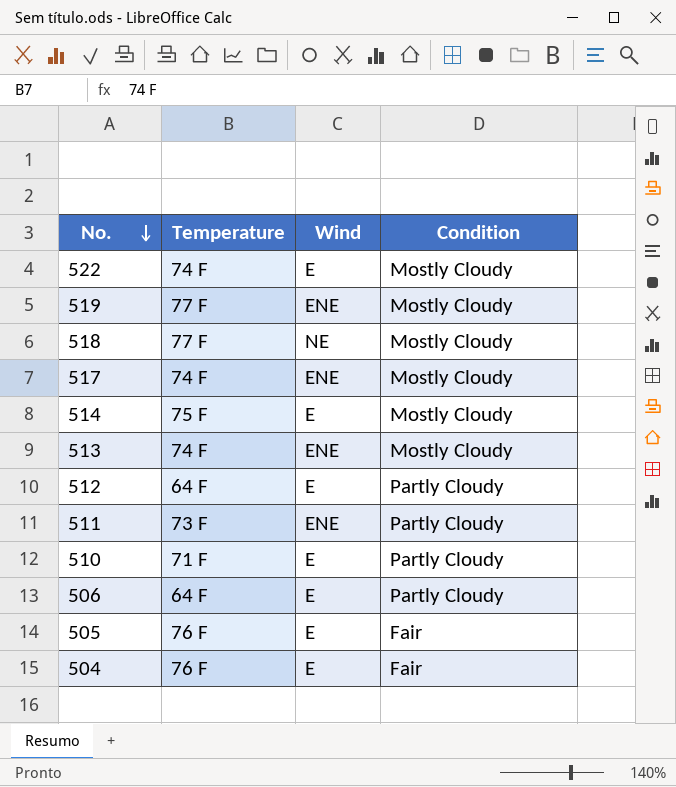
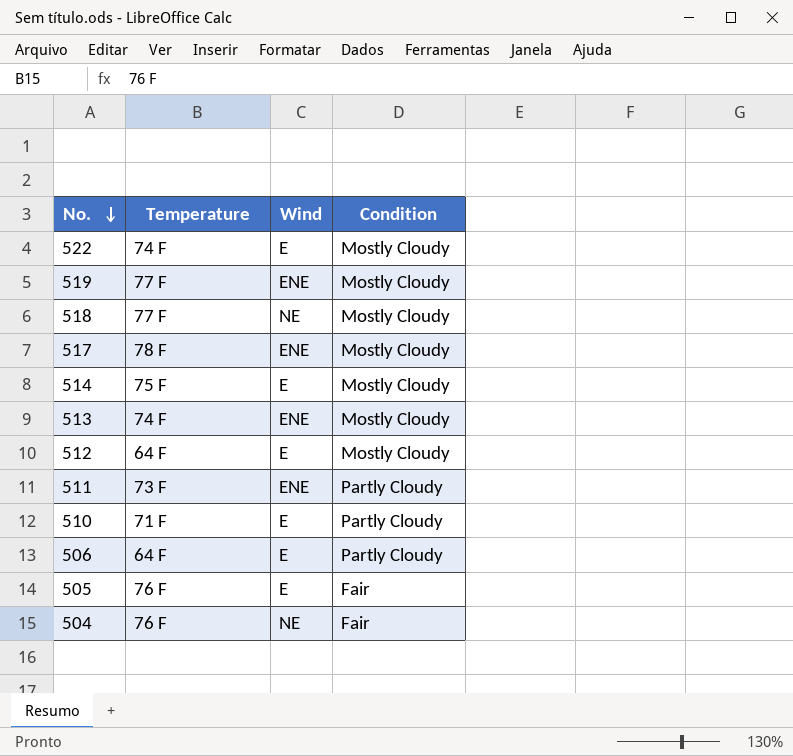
517 | Temperature: 74 F -> 78 F
512 | Condition: Partly Cloudy -> Mostly Cloudy
504 | Wind: E -> NE

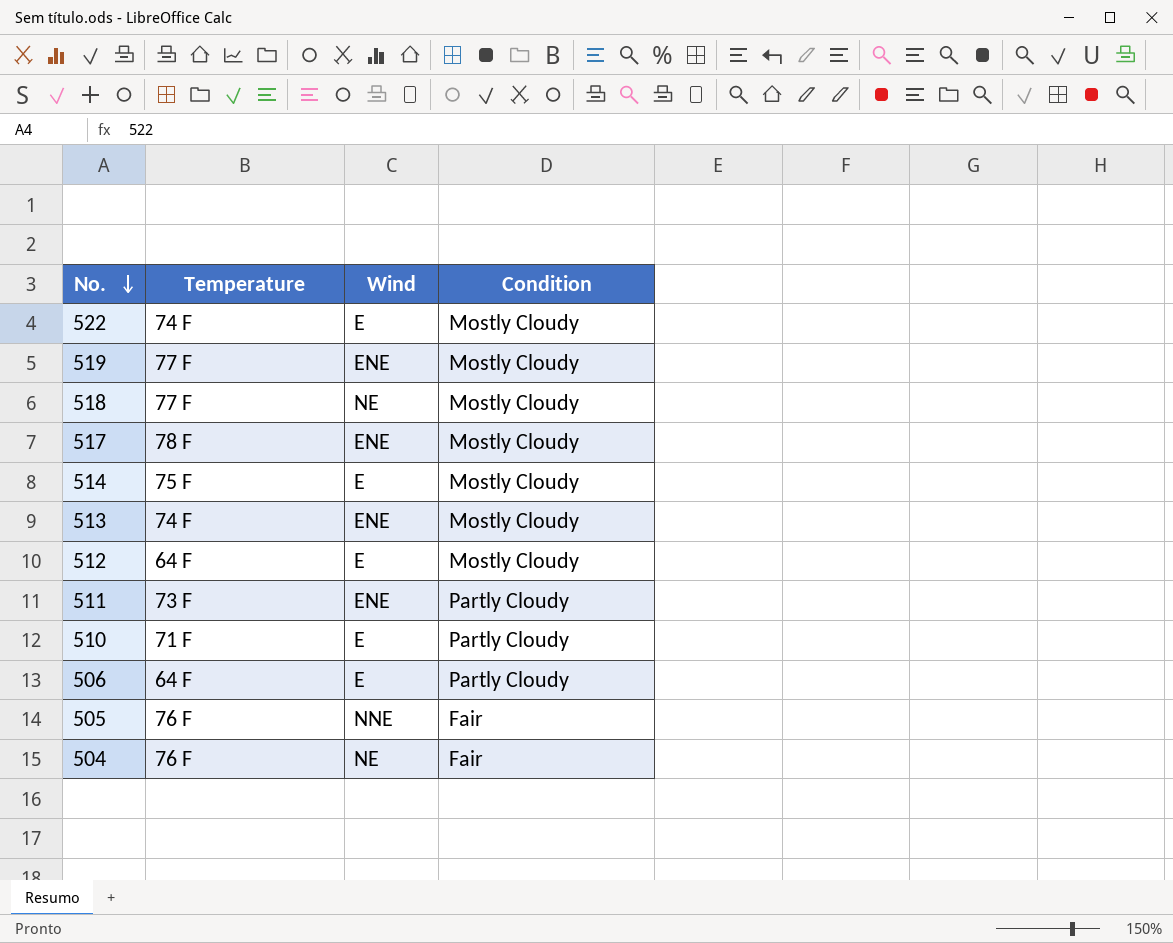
505 | Wind: E -> NNE

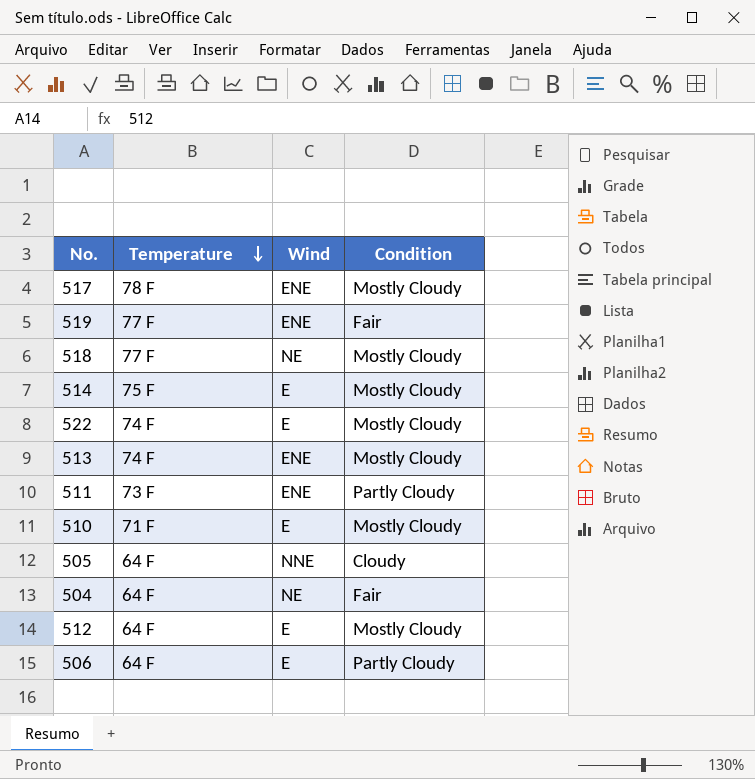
row order: No. descending -> Temperature descending
519 | Condition: Mostly Cloudy -> Fair
510 | Condition: Partly Cloudy -> Mostly Cloudy
505 | Temperature: 76 F -> 64 F
505 | Condition: Fair -> Cloudy
504 | Temperature: 76 F -> 64 F

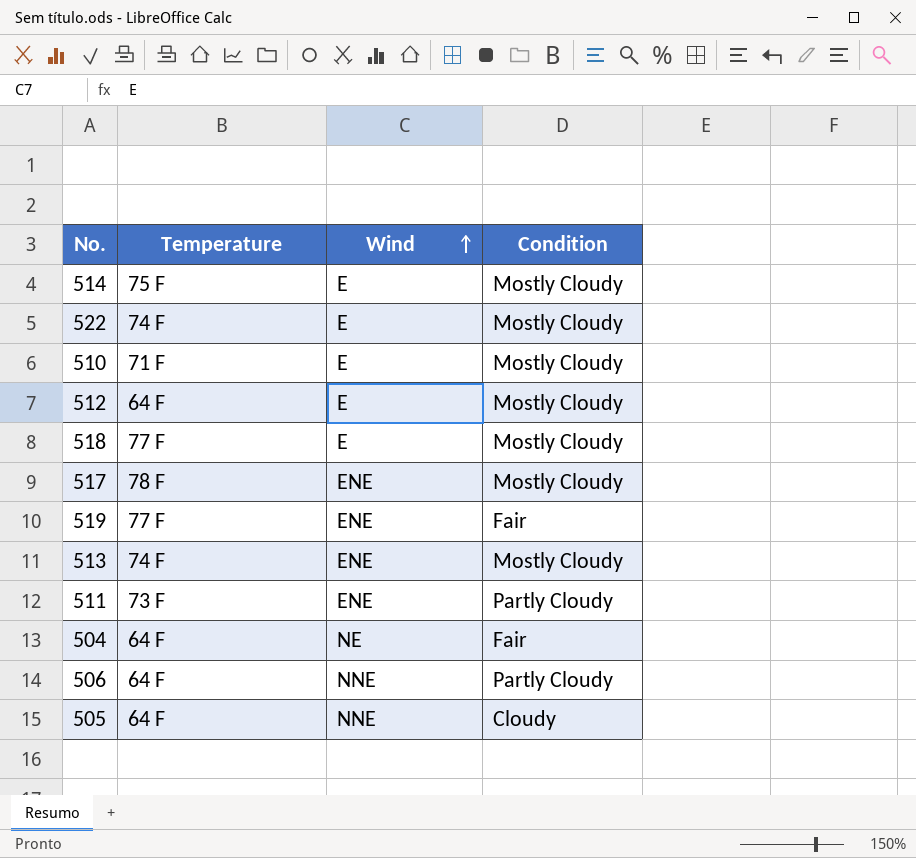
row order: Temperature descending -> Wind ascending
518 | Wind: NE -> E
506 | Wind: E -> NNE

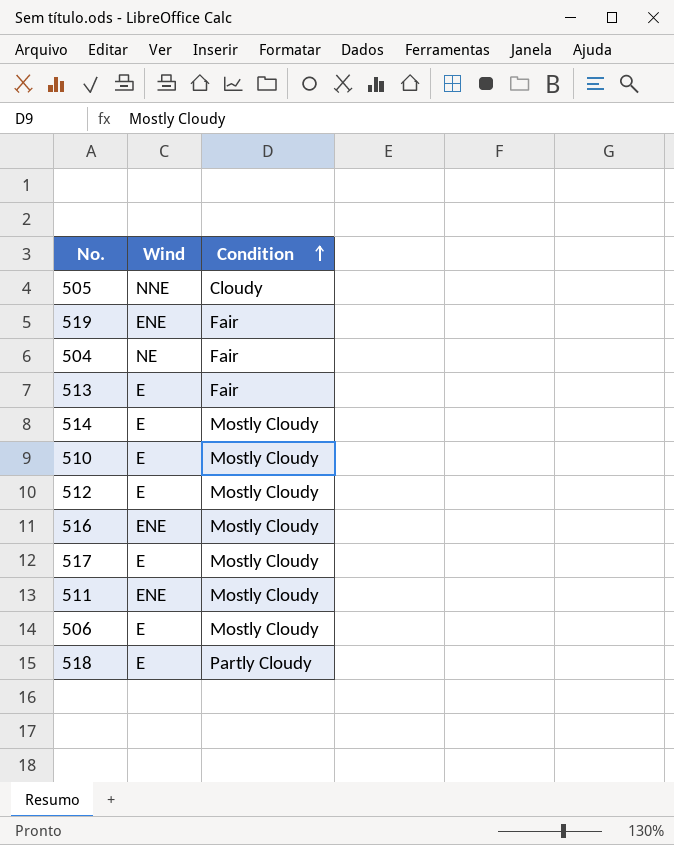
row order: Wind ascending -> Condition ascending
column Temperature | position: 2 -> none
row 522: 74 F | E | Mostly Cloudy -> none
513 | Wind: ENE -> E
513 | Condition: Mostly Cloudy -> Fair
row 516: none -> ENE | Mostly Cloudy
517 | Wind: ENE -> E
511 | Condition: Partly Cloudy -> Mostly Cloudy
506 | Wind: NNE -> E
506 | Condition: Partly Cloudy -> Mostly Cloudy
518 | Condition: Mostly Cloudy -> Partly Cloudy

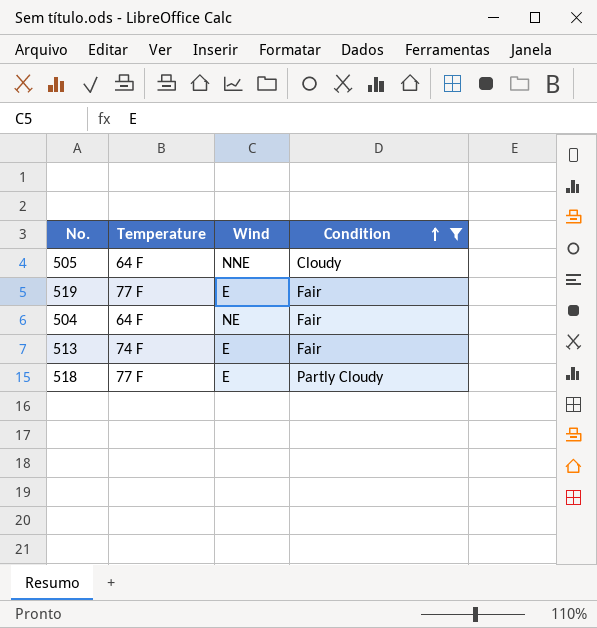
filter: none -> Condition != Mostly Cloudy
column Temperature | position: none -> 2
519 | Wind: ENE -> E

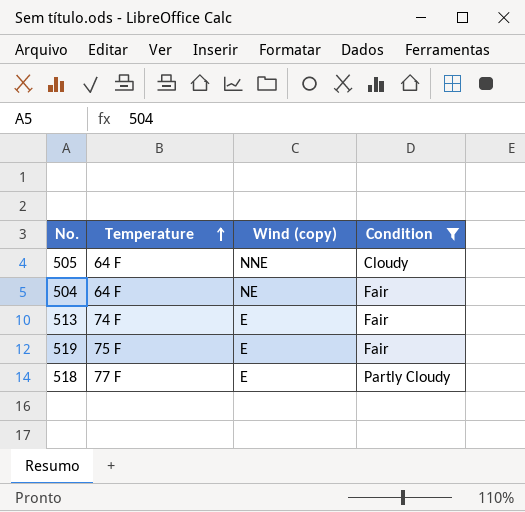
row order: Condition ascending -> Temperature ascending
column name: Wind -> Wind (copy)
519 | Temperature: 77 F -> 75 F

